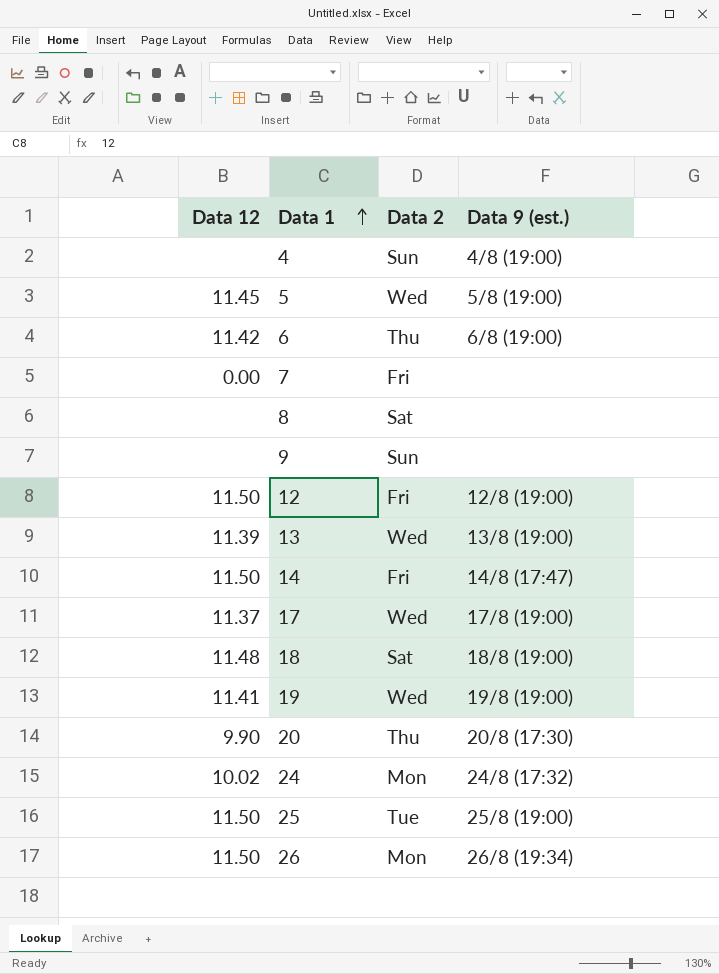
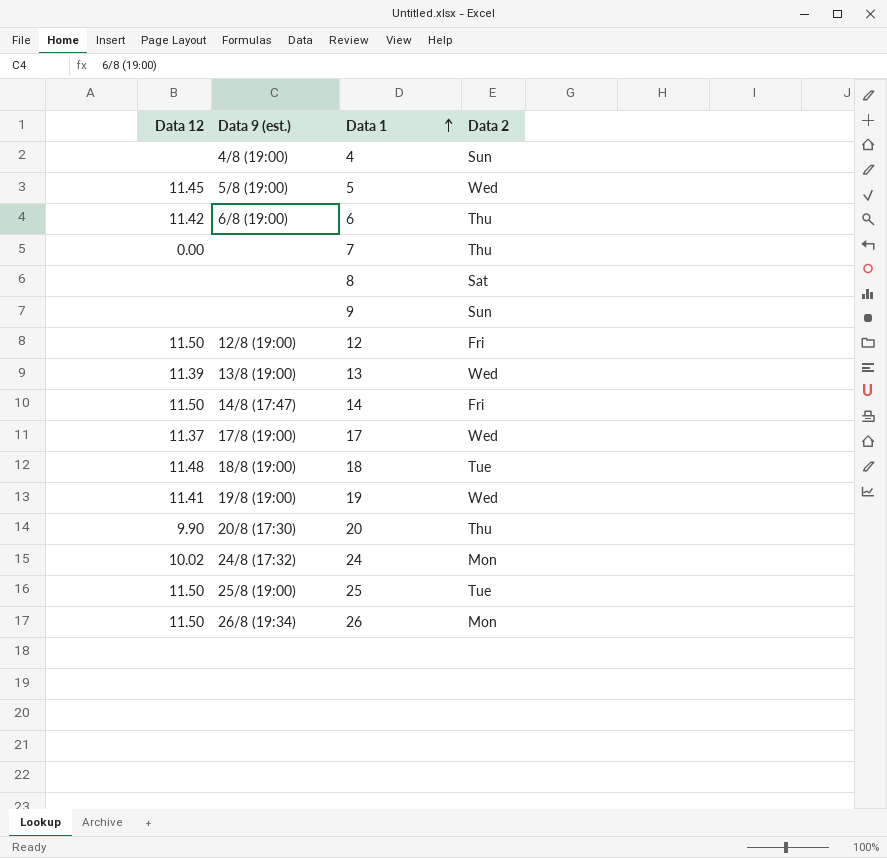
column Data 9 (est.) | position: 4 -> 2
7 | Data 2: Fri -> Thu
18 | Data 2: Sat -> Tue

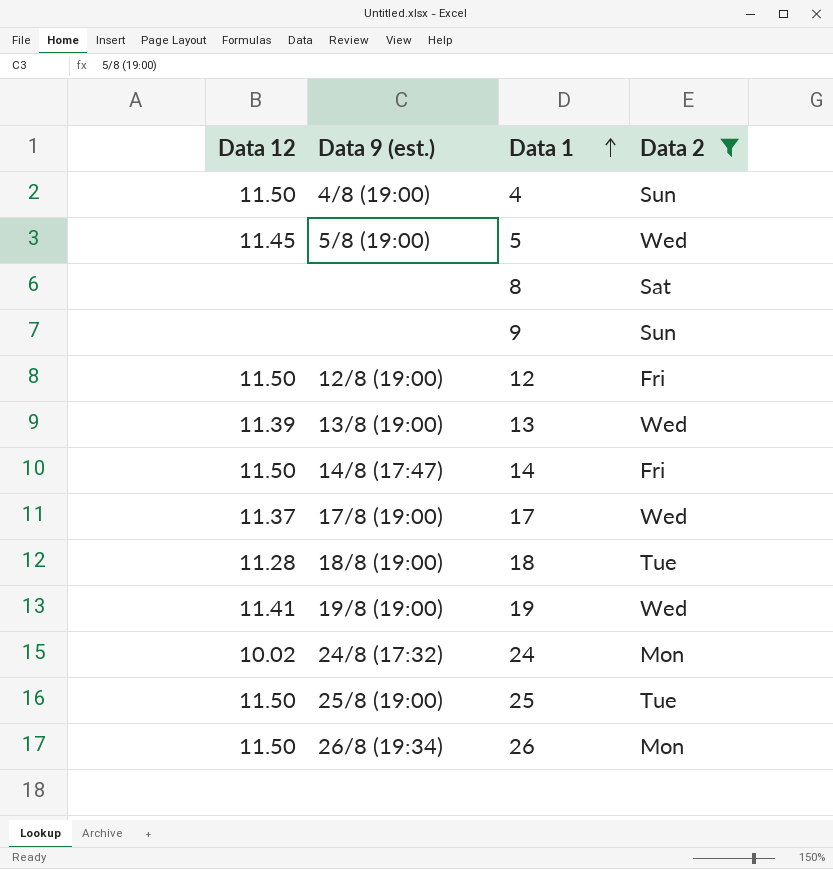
filter: none -> Data 2 != Thu
4 | Data 12: none -> 11.50
18 | Data 12: 11.48 -> 11.28

